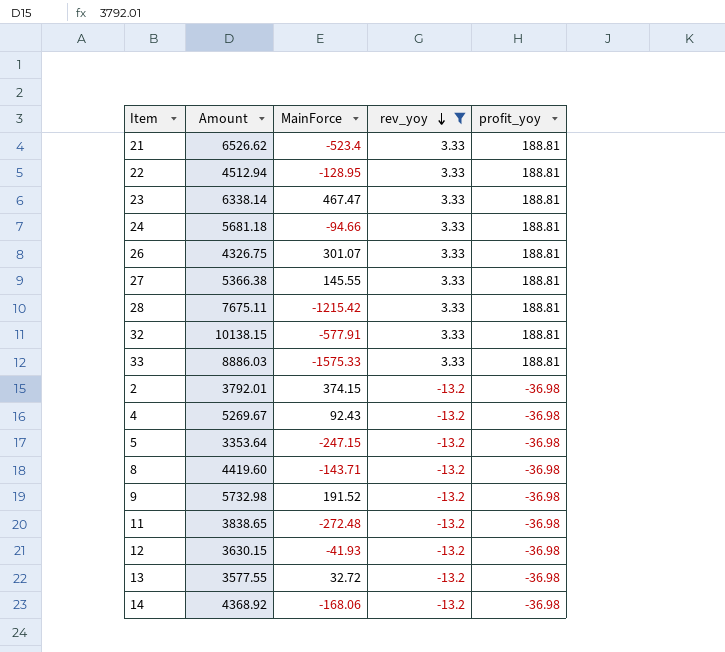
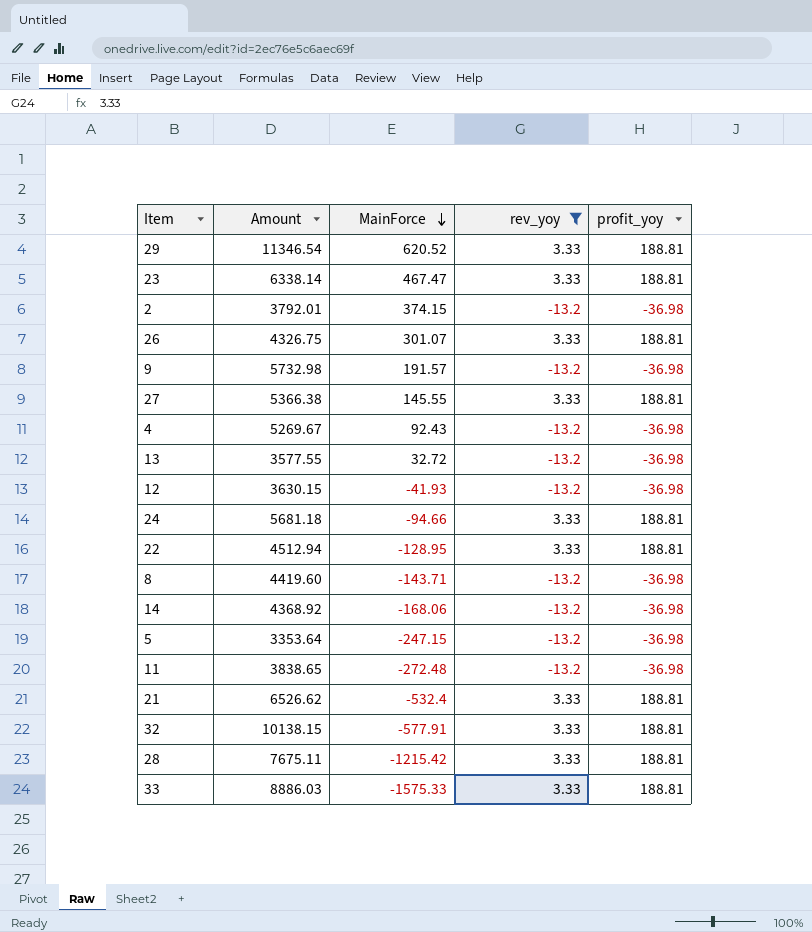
row order: rev_yoy descending -> MainForce descending
row 29: none -> 11346.54 | 620.52 | 3.33 | 188.81
9 | MainForce: 191.52 -> 191.57
21 | MainForce: -523.4 -> -532.4

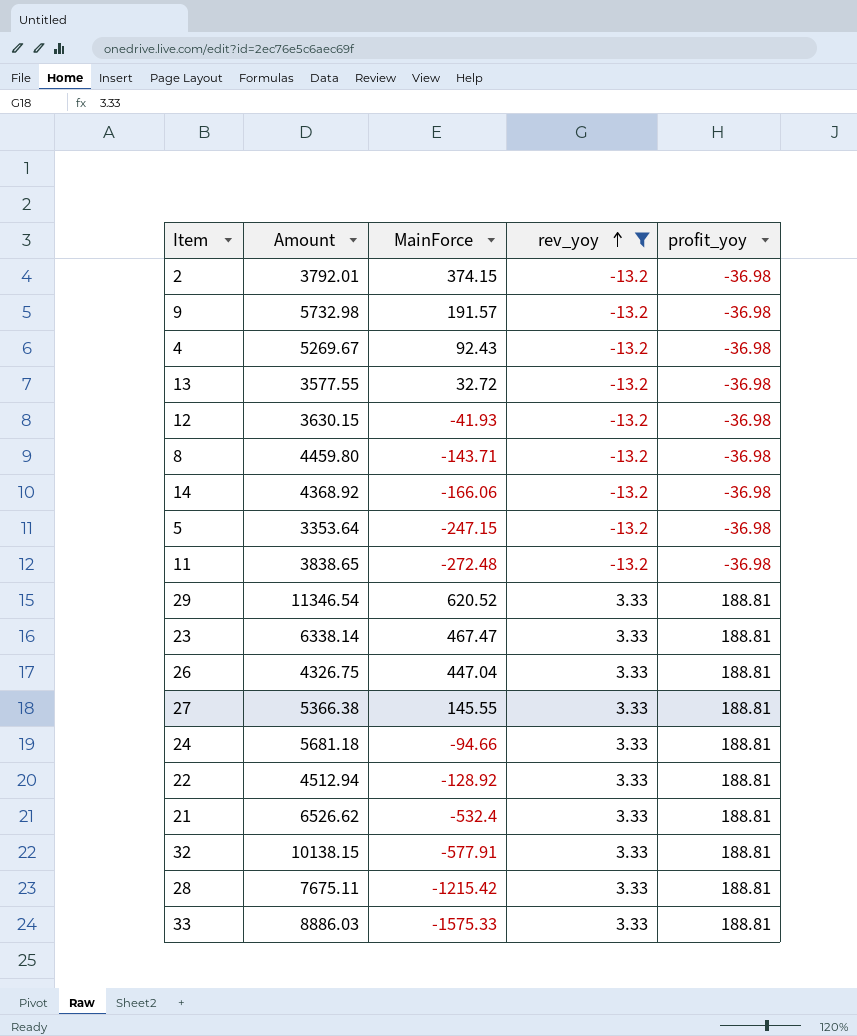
row order: MainForce descending -> rev_yoy ascending
8 | Amount: 4419.60 -> 4459.80
14 | MainForce: -168.06 -> -166.06
26 | MainForce: 301.07 -> 447.04
22 | MainForce: -128.95 -> -128.92

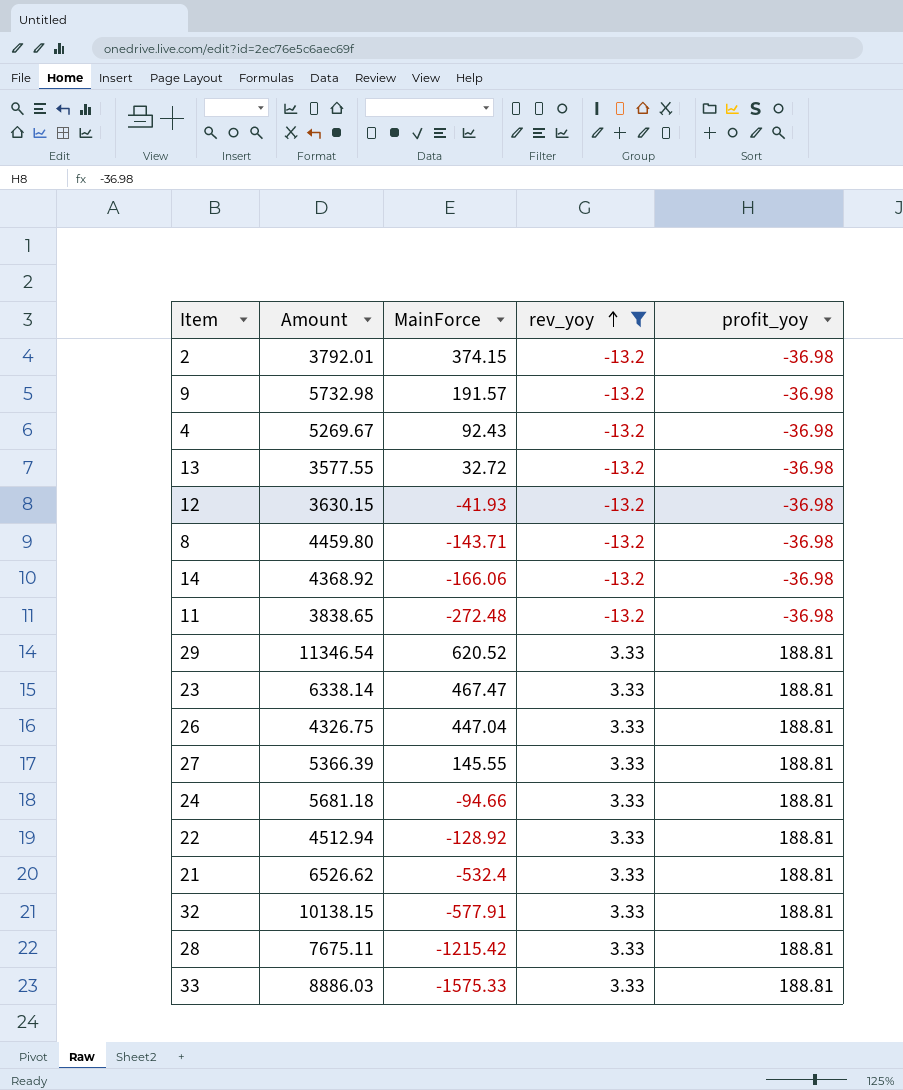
row 5: 3353.64 | -247.15 | -13.2 | -36.98 -> none
27 | Amount: 5366.38 -> 5366.39

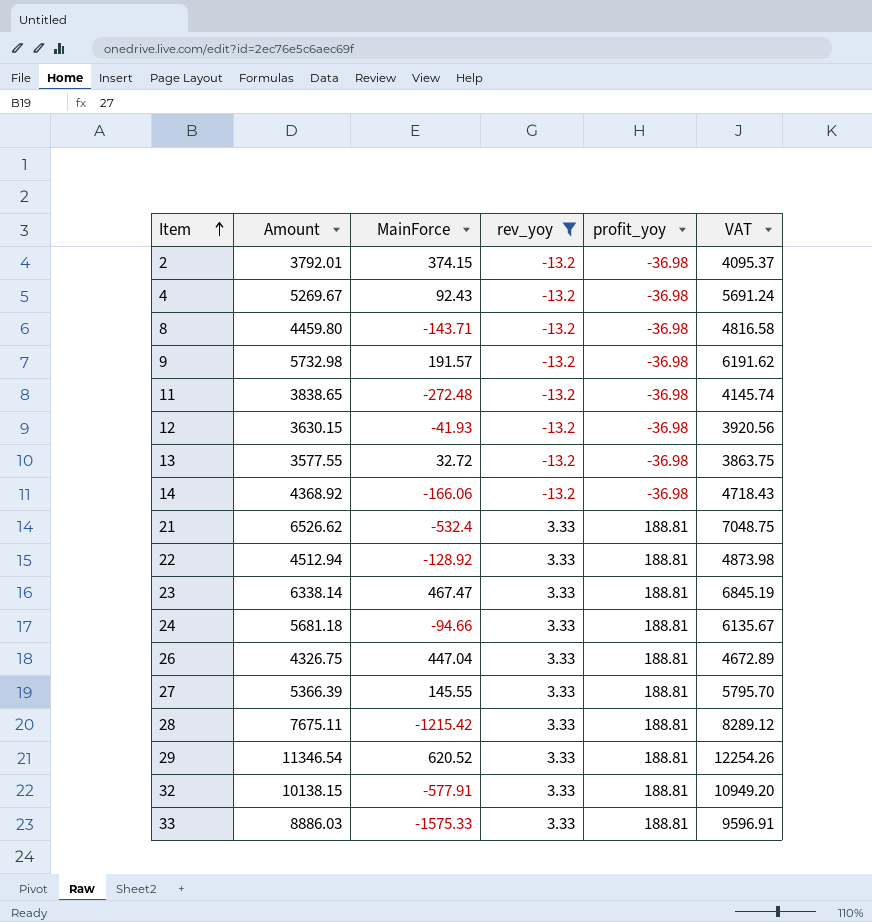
row order: rev_yoy ascending -> Item ascending
column VAT | formula: none -> [Amount] * 1.08

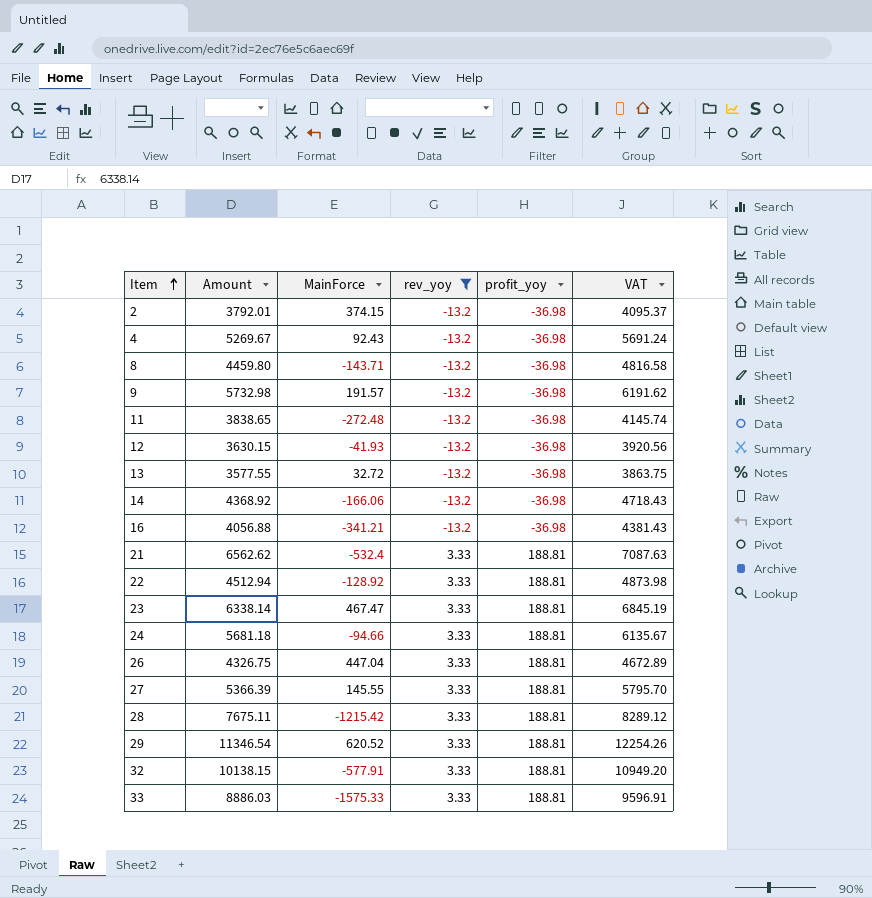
row 16: none -> 4056.88 | -341.21 | -13.2 | -36.98 | 4381.43
21 | Amount: 6526.62 -> 6562.62
21 | VAT: 7048.75 -> 7087.63

